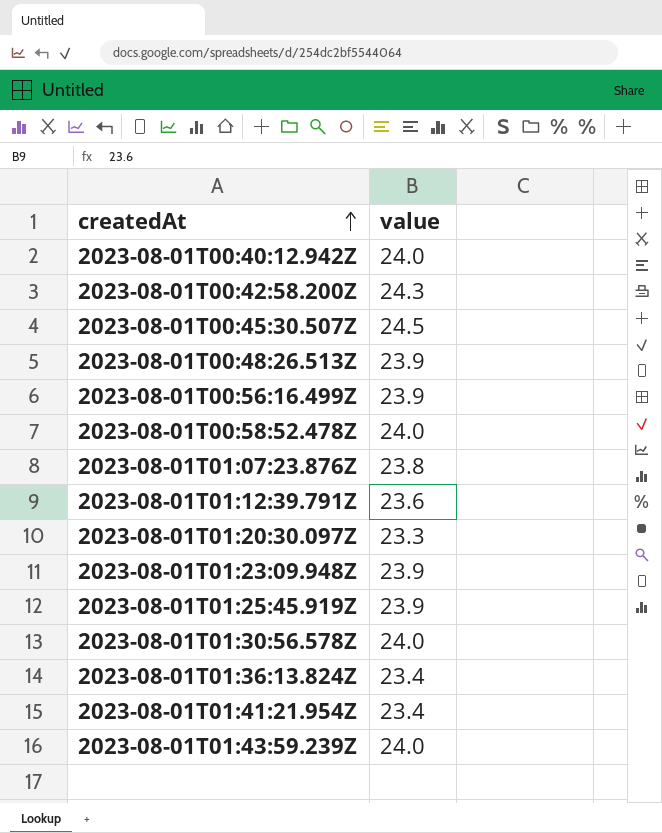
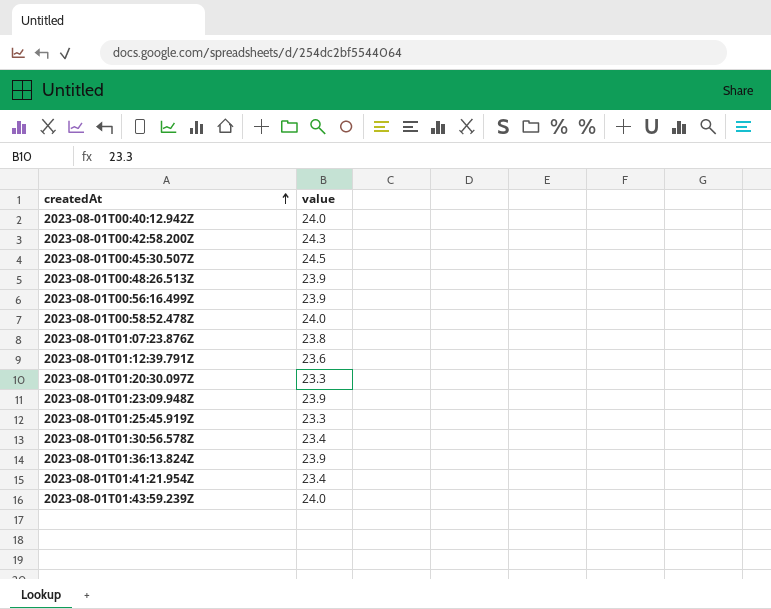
2023-08-01T01:25:45.919Z | value: 23.9 -> 23.3
2023-08-01T01:30:56.578Z | value: 24.0 -> 23.4
2023-08-01T01:36:13.824Z | value: 23.4 -> 23.9

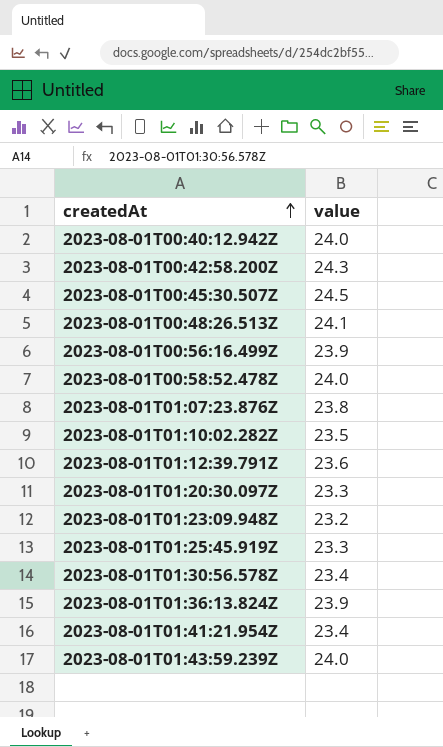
2023-08-01T00:48:26.513Z | value: 23.9 -> 24.1
row 2023-08-01T01:10:02.282Z: none -> 23.5
2023-08-01T01:23:09.948Z | value: 23.9 -> 23.2

